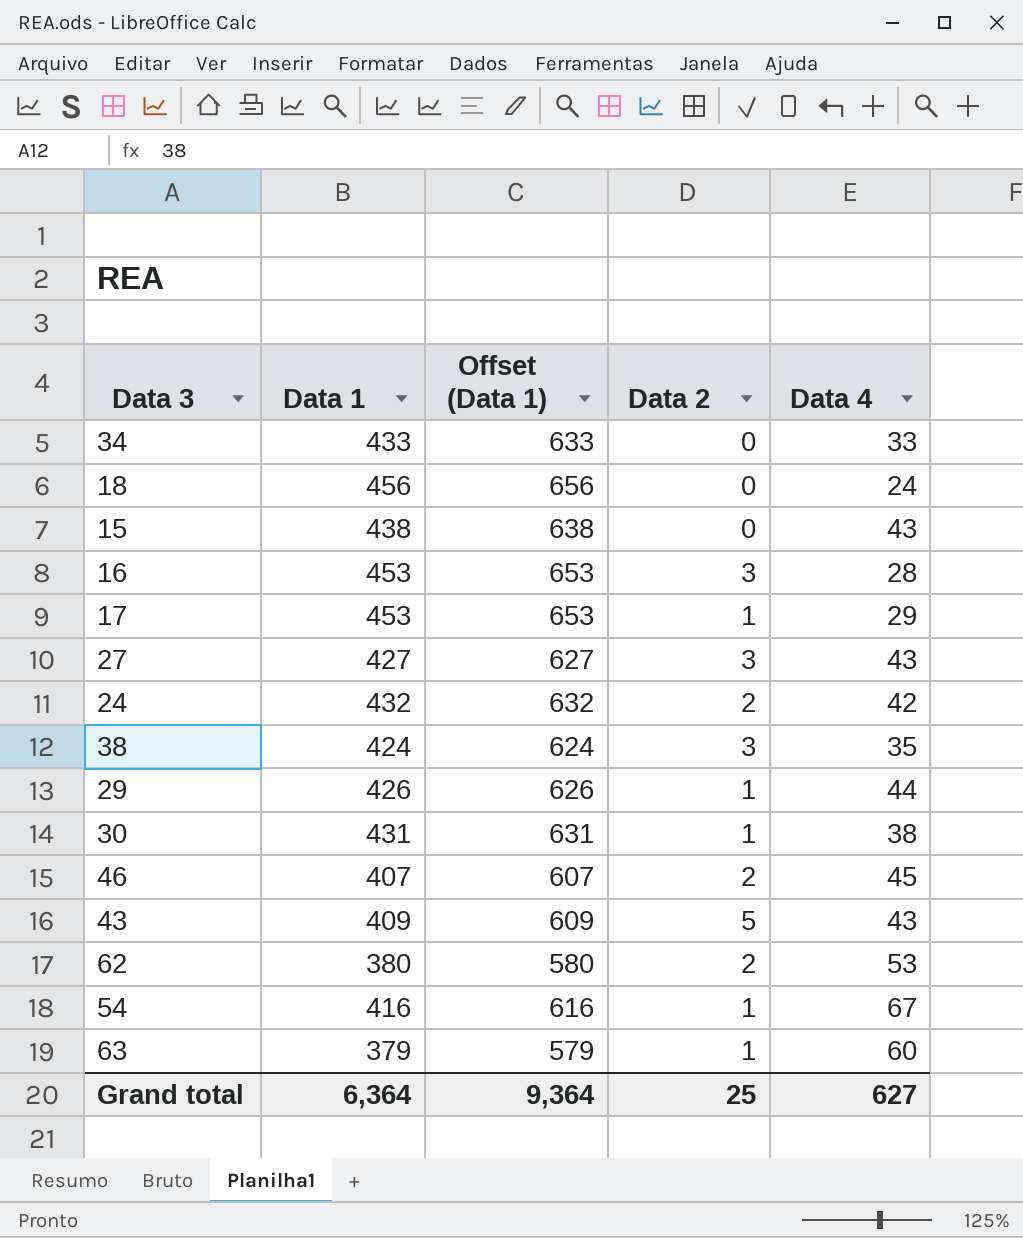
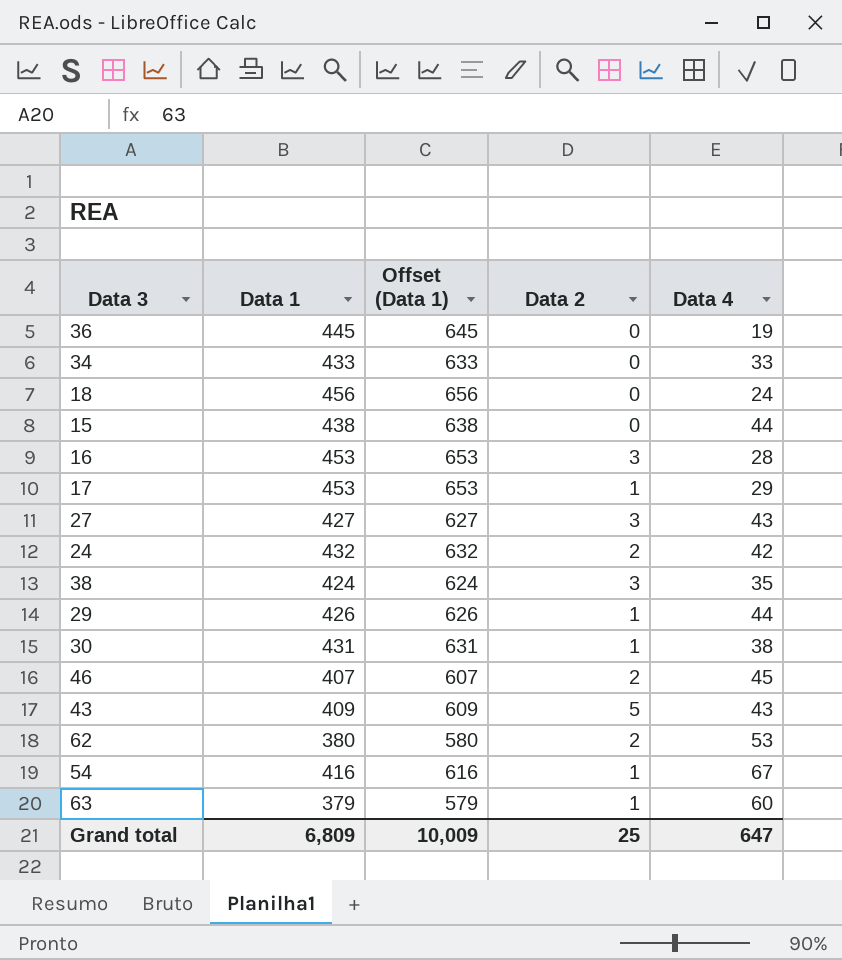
row 36: none -> 445 | 645 | 0 | 19
15 | Data 4: 43 -> 44
Grand total | Data 1: 6,364 -> 6,809
Grand total | Offset (Data 1): 9,364 -> 10,009
Grand total | Data 4: 627 -> 647

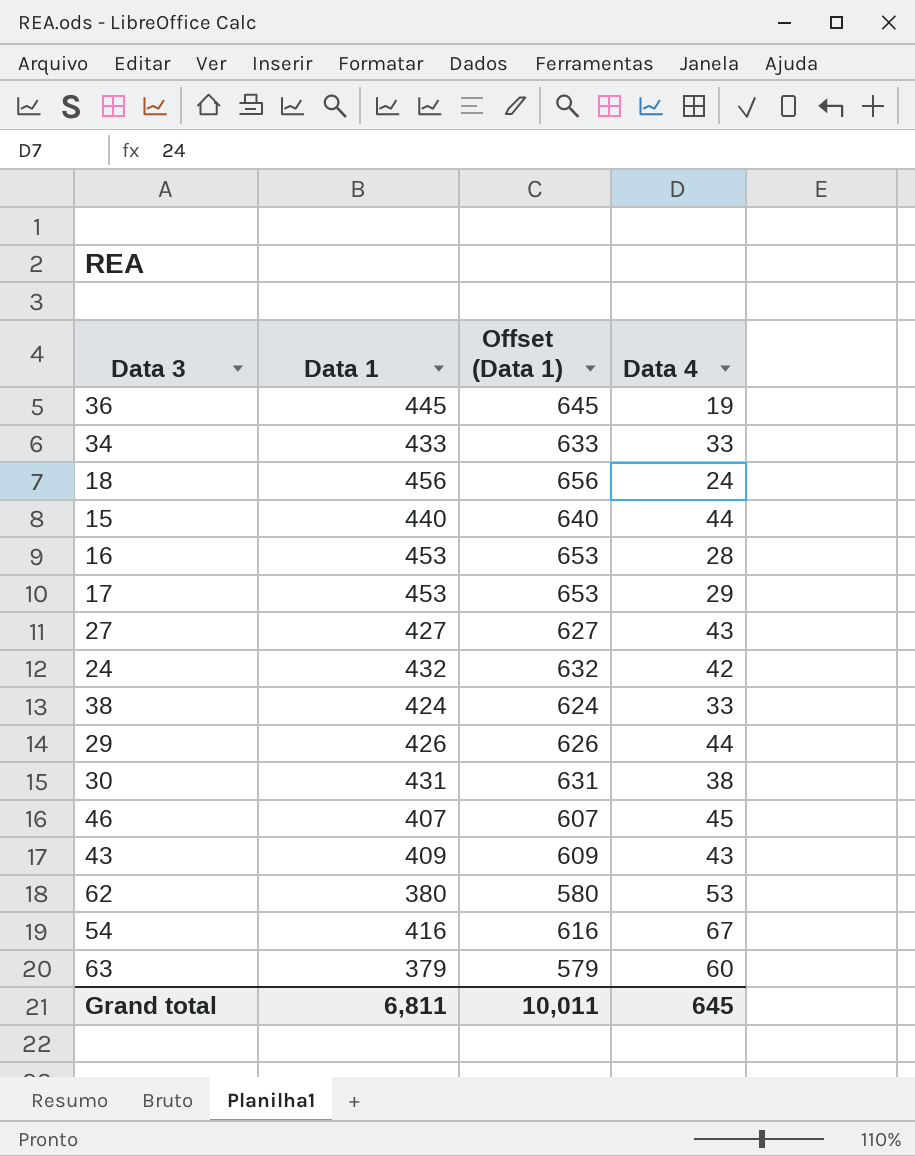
column Data 2 | position: 4 -> none
15 | Data 1: 438 -> 440
15 | Offset (Data 1): 638 -> 640
38 | Data 4: 35 -> 33
Grand total | Data 1: 6,809 -> 6,811
Grand total | Offset (Data 1): 10,009 -> 10,011
Grand total | Data 4: 647 -> 645

